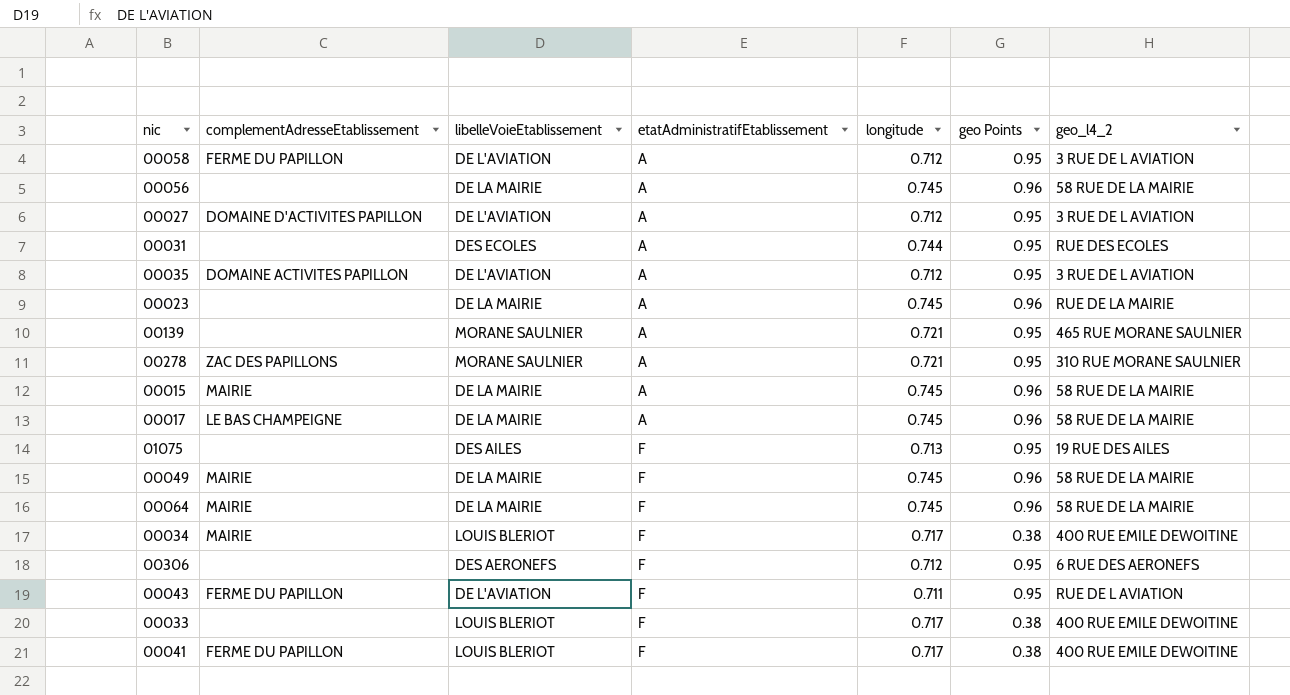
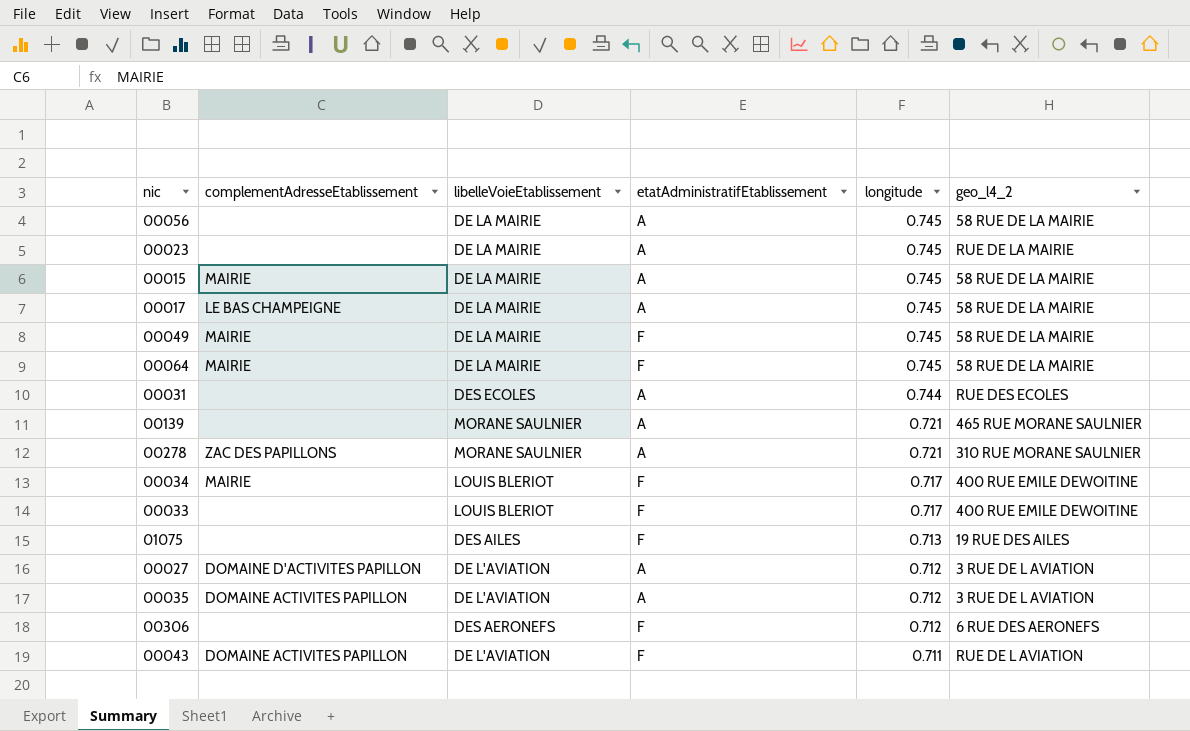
row order: etatAdministratifEtablissement ascending -> longitude descending
column geo Points | position: 6 -> none
row 00058: FERME DU PAPILLON | DE L'AVIATION | A | 0.712 | 0.95 | 3 RUE DE L AVIATION -> none
row 00041: FERME DU PAPILLON | LOUIS BLERIOT | F | 0.717 | 0.38 | 400 RUE EMILE DEWOITINE -> none
00043 | complementAdresseEtablissement: FERME DU PAPILLON -> DOMAINE ACTIVITES PAPILLON

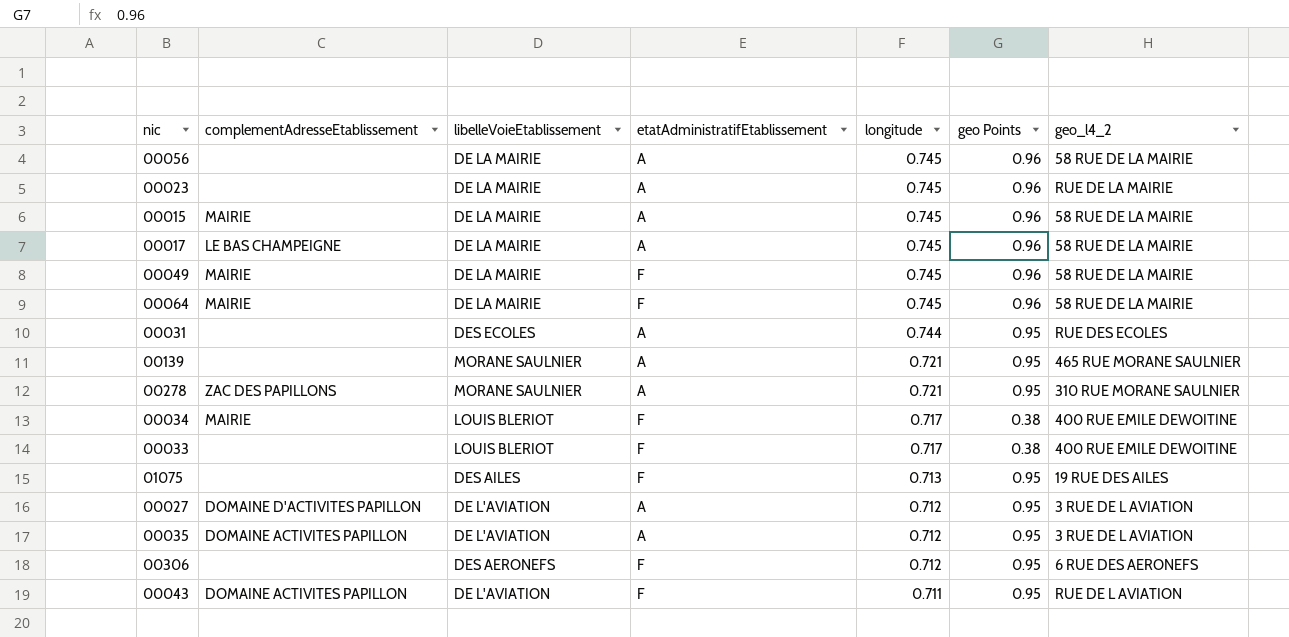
column geo Points | position: none -> 6

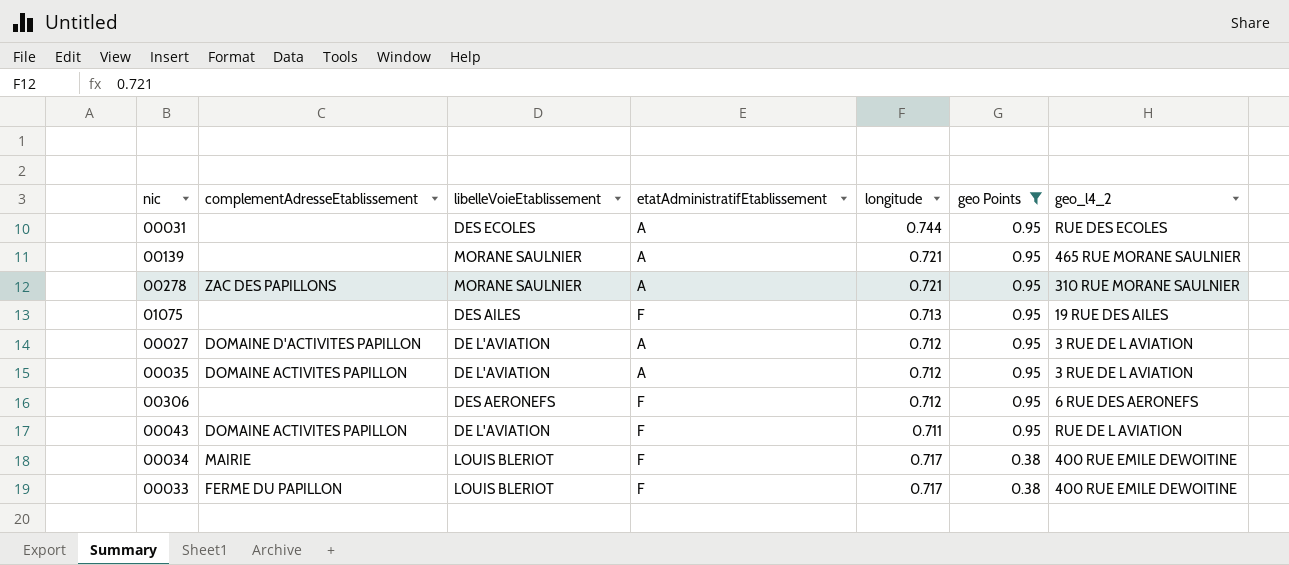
filter: none -> geo Points != 0.96
row order: longitude descending -> geo Points descending
00033 | complementAdresseEtablissement: none -> FERME DU PAPILLON

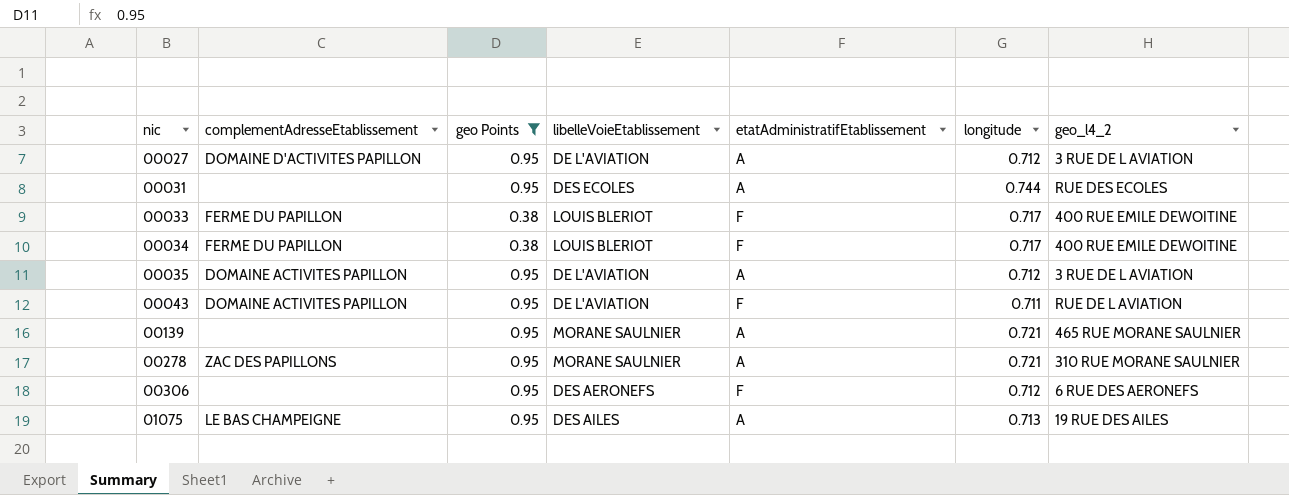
row order: geo Points descending -> nic ascending
column geo Points | position: 6 -> 3
00034 | complementAdresseEtablissement: MAIRIE -> FERME DU PAPILLON
01075 | complementAdresseEtablissement: none -> LE BAS CHAMPEIGNE
01075 | etatAdministratifEtablissement: F -> A

